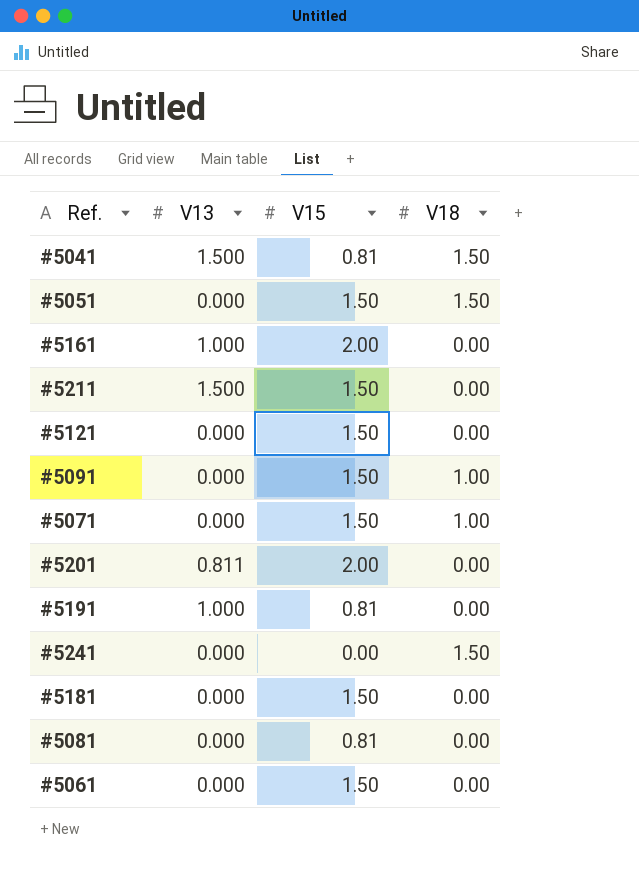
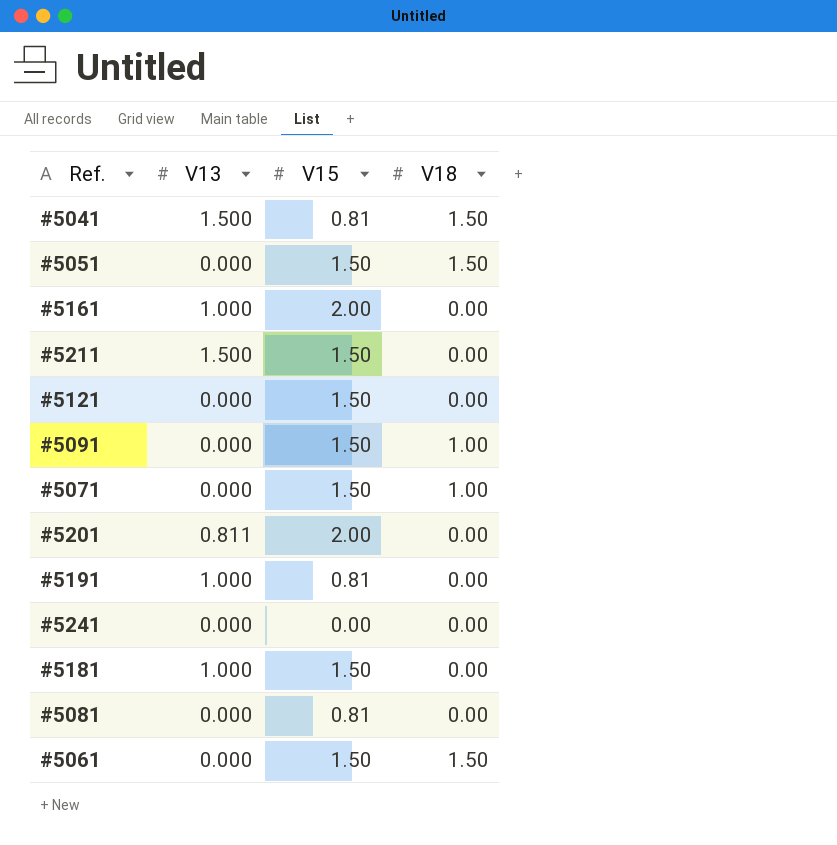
#5241 | V18: 1.50 -> 0.00
#5181 | V13: 0.000 -> 1.000
#5061 | V18: 0.00 -> 1.50

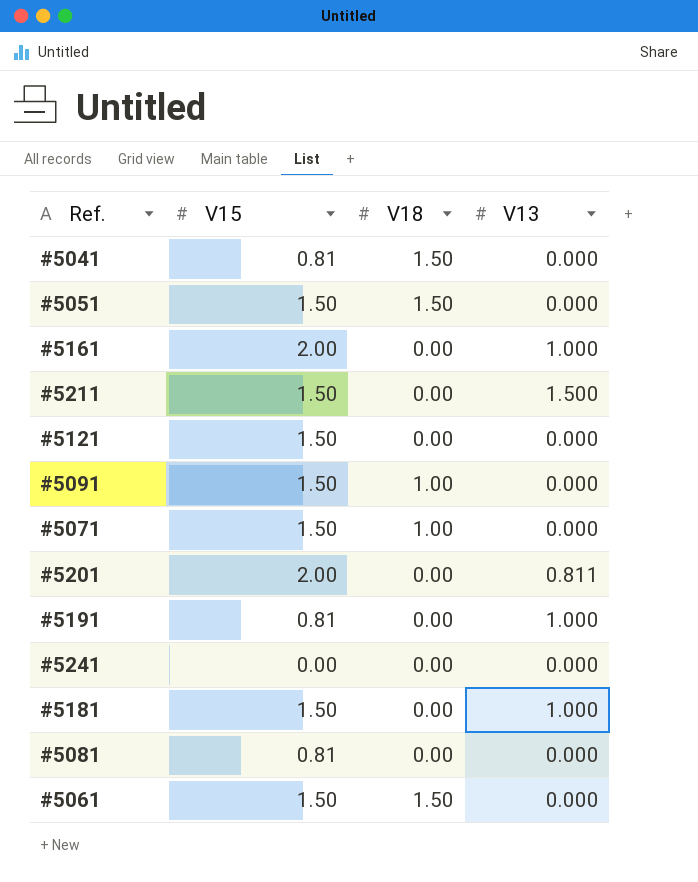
column V13 | position: 2 -> 4
#5041 | V13: 1.500 -> 0.000

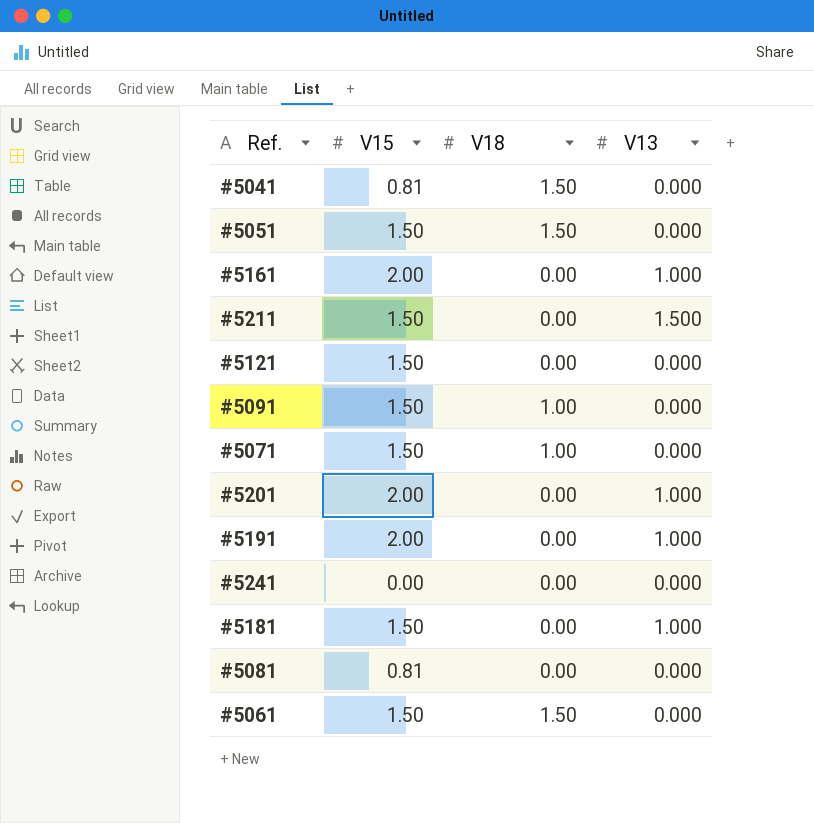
#5201 | V13: 0.811 -> 1.000
#5191 | V15: 0.81 -> 2.00

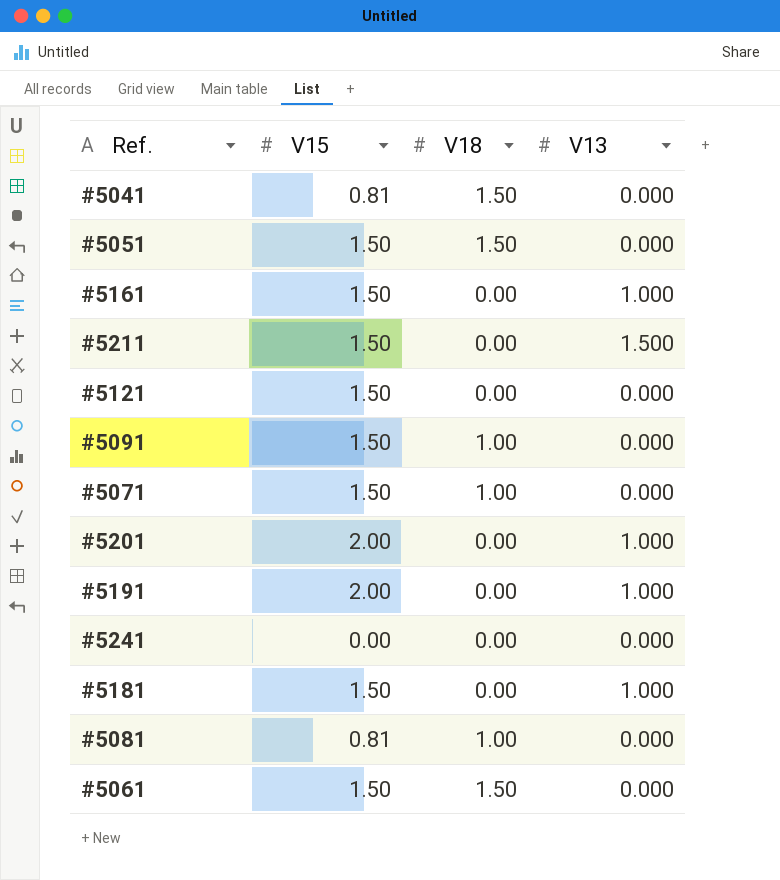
#5161 | V15: 2.00 -> 1.50
#5081 | V18: 0.00 -> 1.00

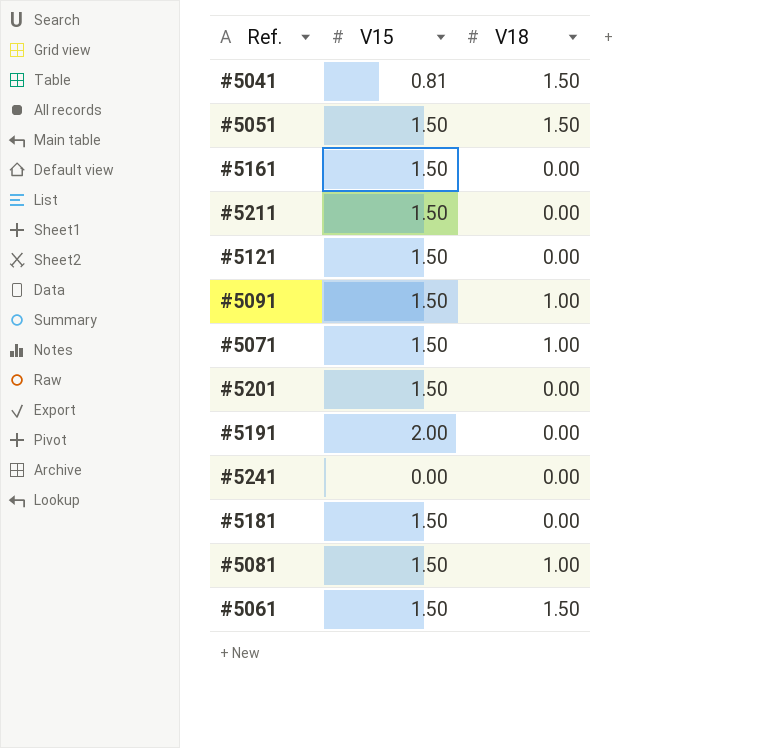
column V13 | position: 4 -> none
#5201 | V15: 2.00 -> 1.50
#5081 | V15: 0.81 -> 1.50

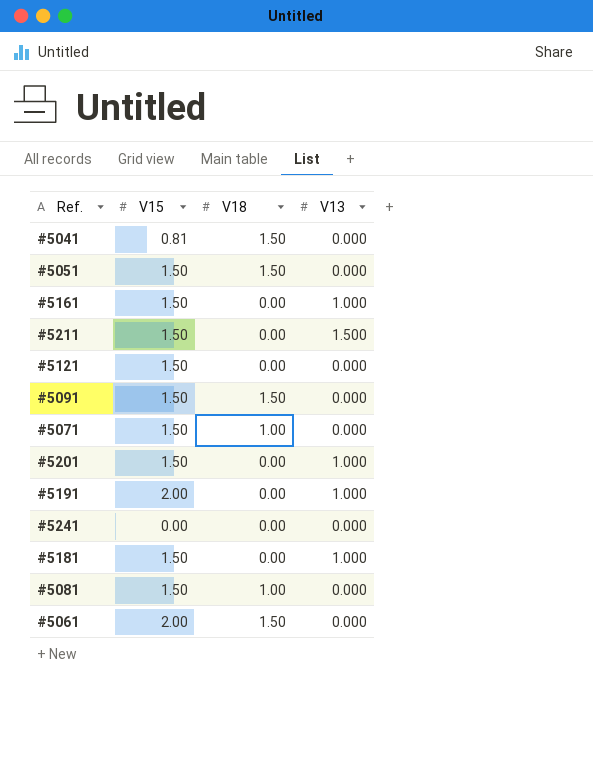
column V13 | position: none -> 4
#5091 | V18: 1.00 -> 1.50
#5061 | V15: 1.50 -> 2.00

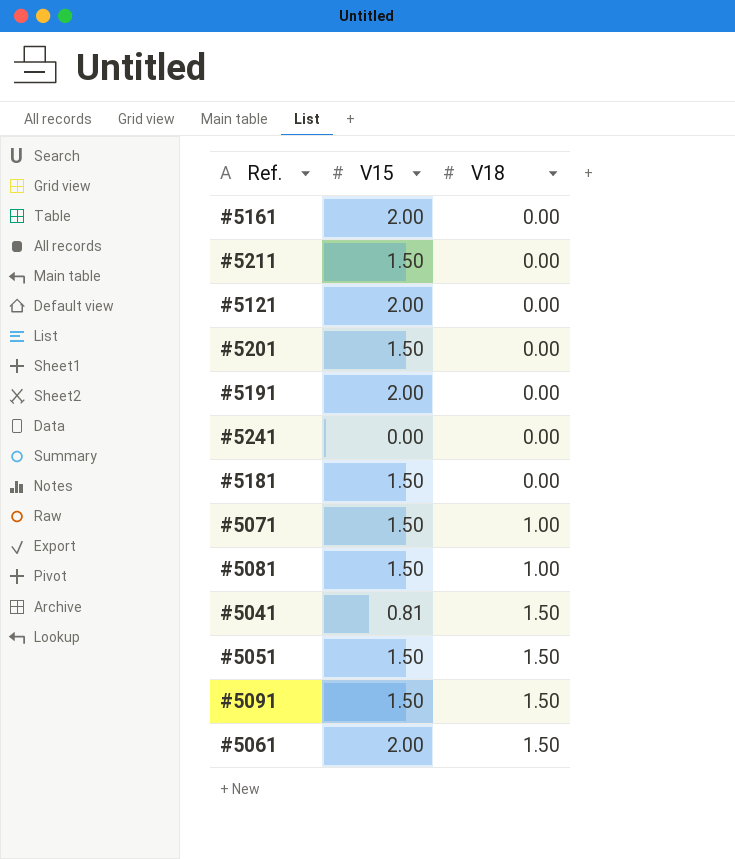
row order: none -> V18 ascending
column V13 | position: 4 -> none
#5161 | V15: 1.50 -> 2.00
#5121 | V15: 1.50 -> 2.00

